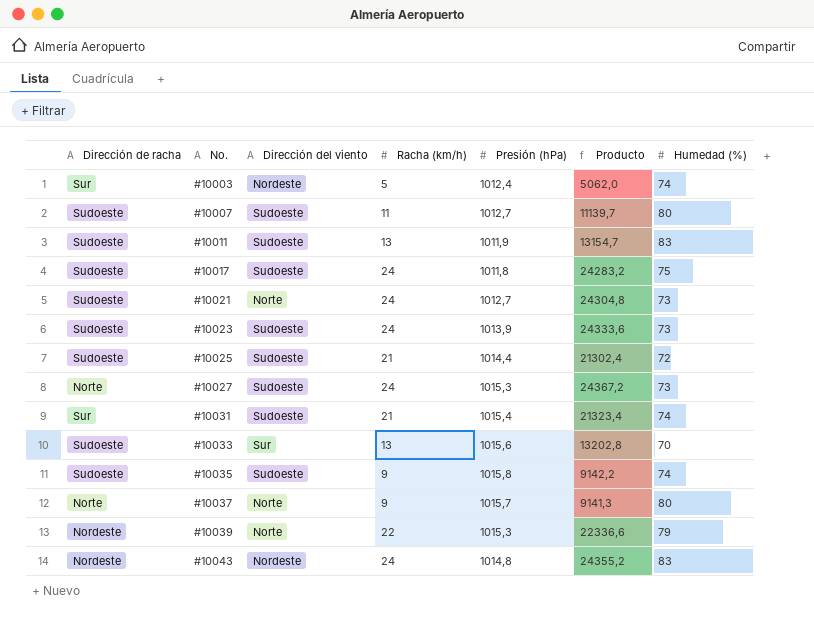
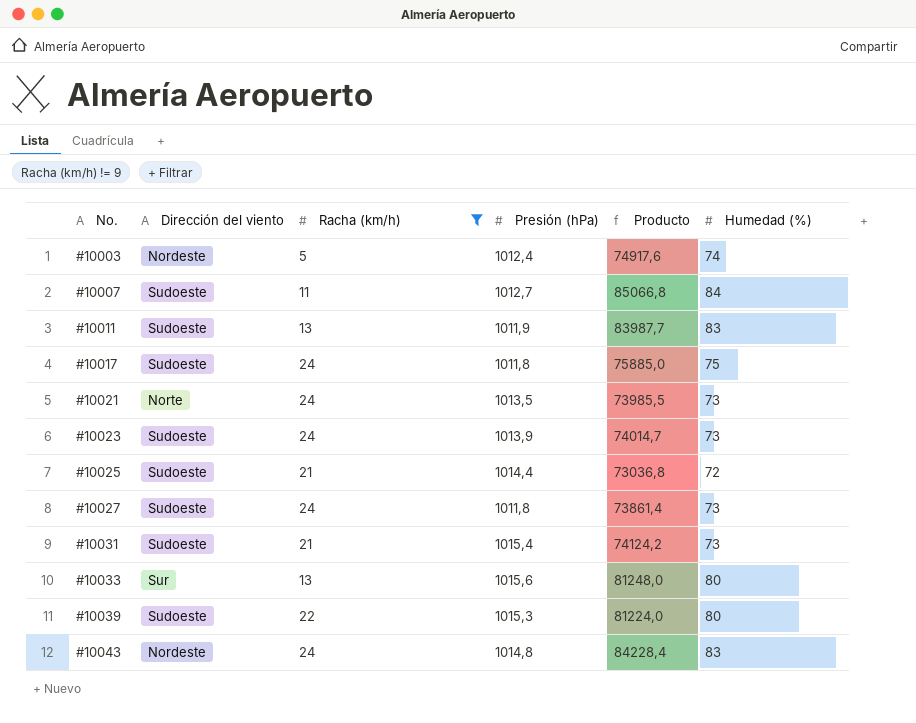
filter: none -> Racha (km/h) != 9
column Dirección de racha | position: 1 -> none
column Producto | formula: [Racha (km/h)] * [Presión (hPa)] -> [Presión (hPa)] * [Humedad (%)]
#10007 | Humedad (%): 80 -> 84
#10021 | Presión (hPa): 1012,7 -> 1013,5
#10027 | Presión (hPa): 1015,3 -> 1011,8
#10031 | Humedad (%): 74 -> 73
#10033 | Humedad (%): 70 -> 80
#10039 | Dirección del viento: Norte -> Sudoeste
#10039 | Humedad (%): 79 -> 80

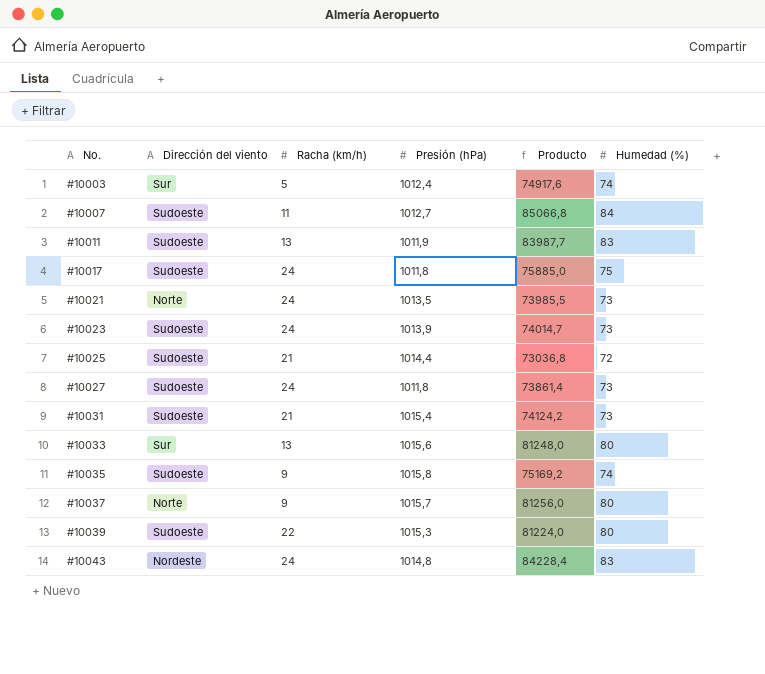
filter: Racha (km/h) != 9 -> none
#10003 | Dirección del viento: Nordeste -> Sur

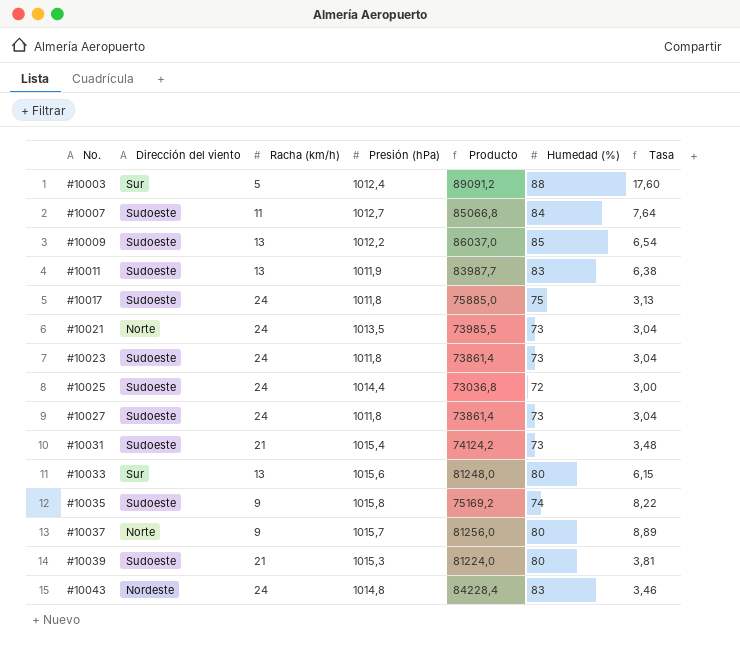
column Tasa | formula: none -> [Humedad (%)] / [Racha (km/h)]
#10003 | Producto: 74917,6 -> 89091,2
#10003 | Humedad (%): 74 -> 88
row #10009: none -> Sudoeste | 13 | 1012,2 | 86037,0 | 85 | 6,54
#10023 | Presión (hPa): 1013,9 -> 1011,8
#10023 | Producto: 74014,7 -> 73861,4
#10025 | Racha (km/h): 21 -> 24
#10039 | Racha (km/h): 22 -> 21

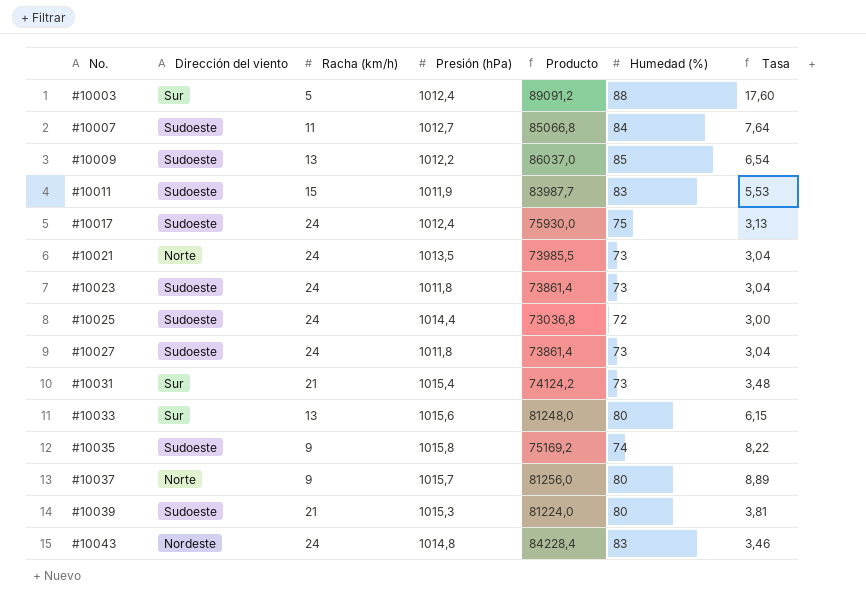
#10011 | Racha (km/h): 13 -> 15
#10011 | Tasa: 6,38 -> 5,53
#10017 | Presión (hPa): 1011,8 -> 1012,4
#10017 | Producto: 75885,0 -> 75930,0
#10031 | Dirección del viento: Sudoeste -> Sur

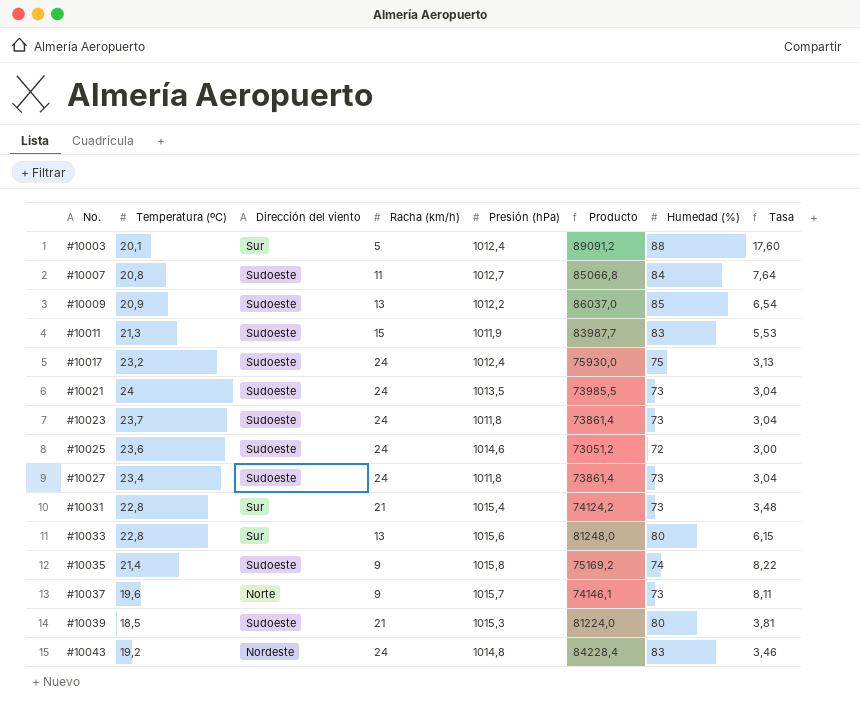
column Temperatura (ºC) | position: none -> 2
#10021 | Dirección del viento: Norte -> Sudoeste
#10025 | Presión (hPa): 1014,4 -> 1014,6
#10025 | Producto: 73036,8 -> 73051,2
#10037 | Producto: 81256,0 -> 74146,1
#10037 | Humedad (%): 80 -> 73
#10037 | Tasa: 8,89 -> 8,11

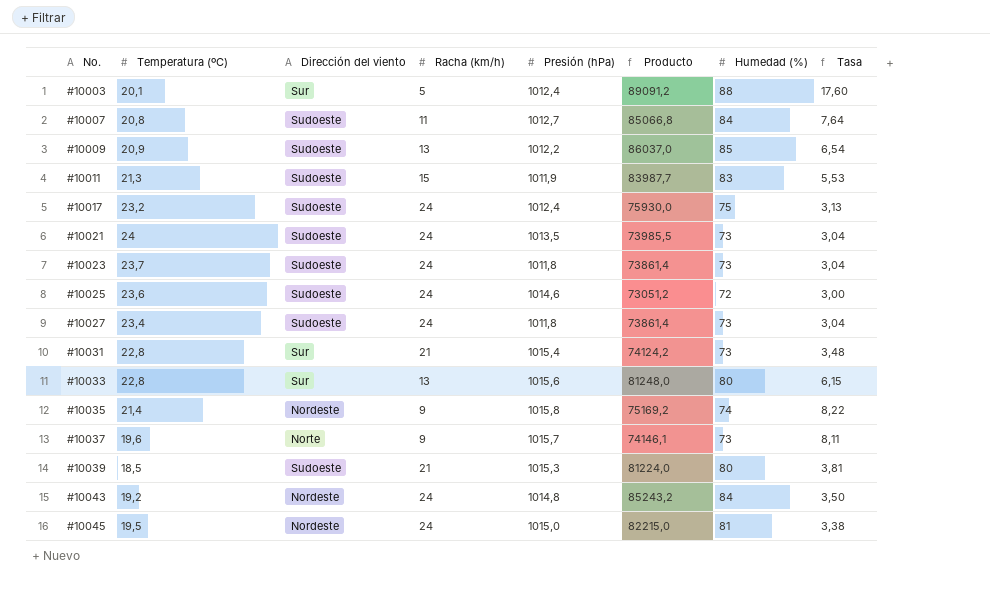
#10035 | Dirección del viento: Sudoeste -> Nordeste
#10043 | Producto: 84228,4 -> 85243,2
#10043 | Humedad (%): 83 -> 84
#10043 | Tasa: 3,46 -> 3,50
row #10045: none -> 19,5 | Nordeste | 24 | 1015,0 | 82215,0 | 81 | 3,38

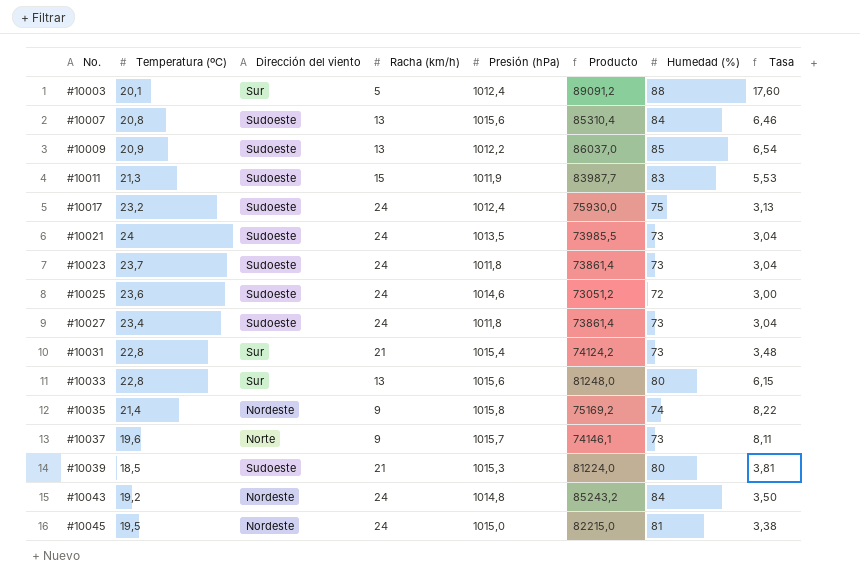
#10007 | Racha (km/h): 11 -> 13
#10007 | Presión (hPa): 1012,7 -> 1015,6
#10007 | Producto: 85066,8 -> 85310,4
#10007 | Tasa: 7,64 -> 6,46

